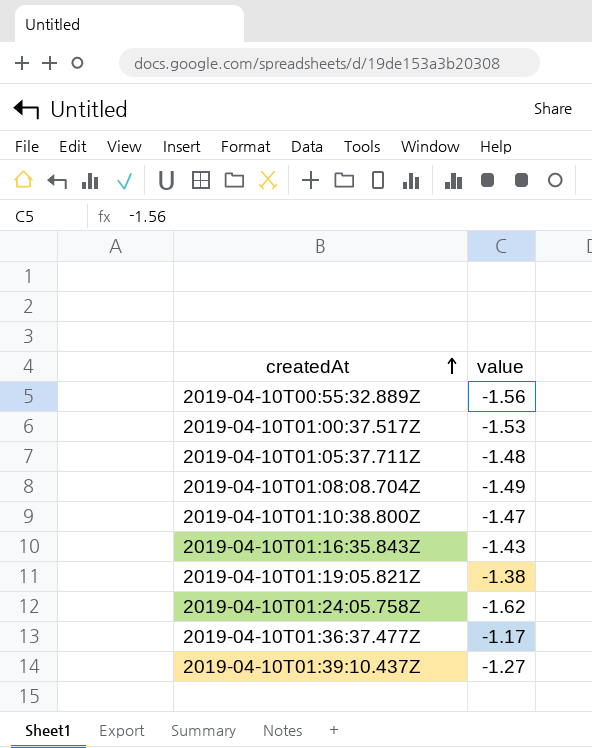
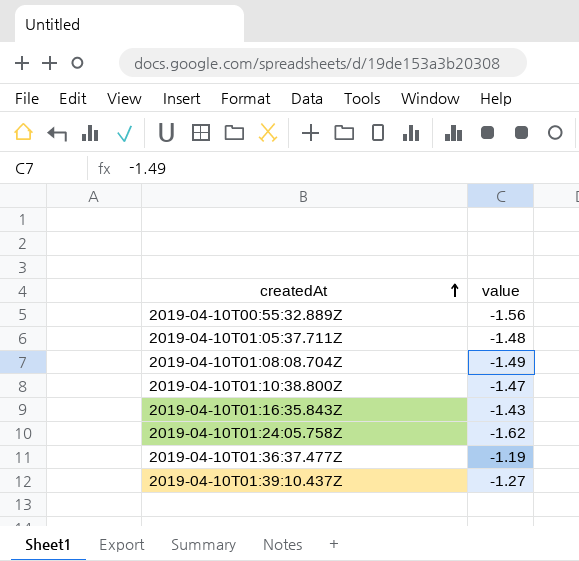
row 2019-04-10T01:00:37.517Z: -1.53 -> none
row 2019-04-10T01:19:05.821Z: -1.38 -> none
2019-04-10T01:36:37.477Z | value: -1.17 -> -1.19

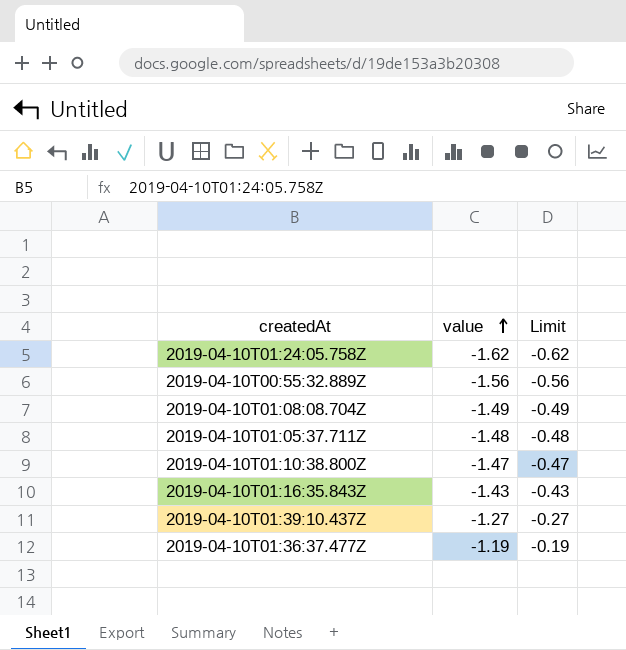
row order: createdAt ascending -> value ascending
column Limit | formula: none -> [value] + 1

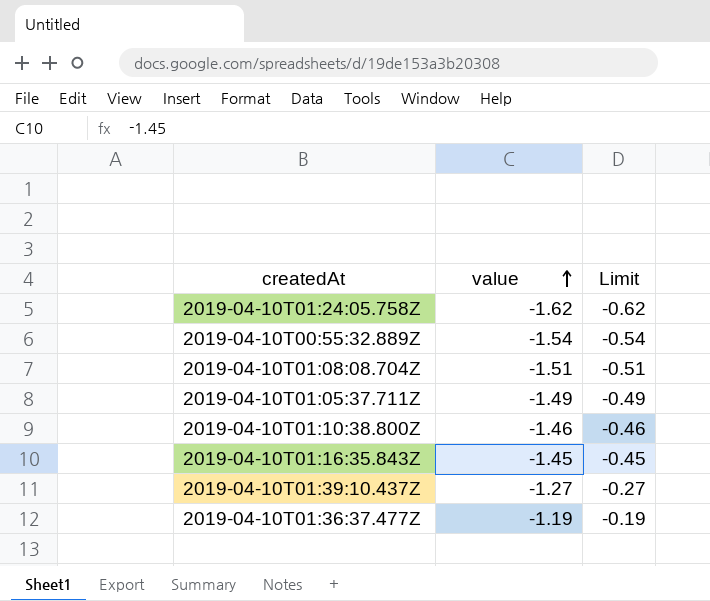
2019-04-10T00:55:32.889Z | value: -1.56 -> -1.54
2019-04-10T00:55:32.889Z | Limit: -0.56 -> -0.54
2019-04-10T01:08:08.704Z | value: -1.49 -> -1.51
2019-04-10T01:08:08.704Z | Limit: -0.49 -> -0.51
2019-04-10T01:05:37.711Z | value: -1.48 -> -1.49
2019-04-10T01:05:37.711Z | Limit: -0.48 -> -0.49
2019-04-10T01:10:38.800Z | value: -1.47 -> -1.46
2019-04-10T01:10:38.800Z | Limit: -0.47 -> -0.46
2019-04-10T01:16:35.843Z | value: -1.43 -> -1.45
2019-04-10T01:16:35.843Z | Limit: -0.43 -> -0.45

